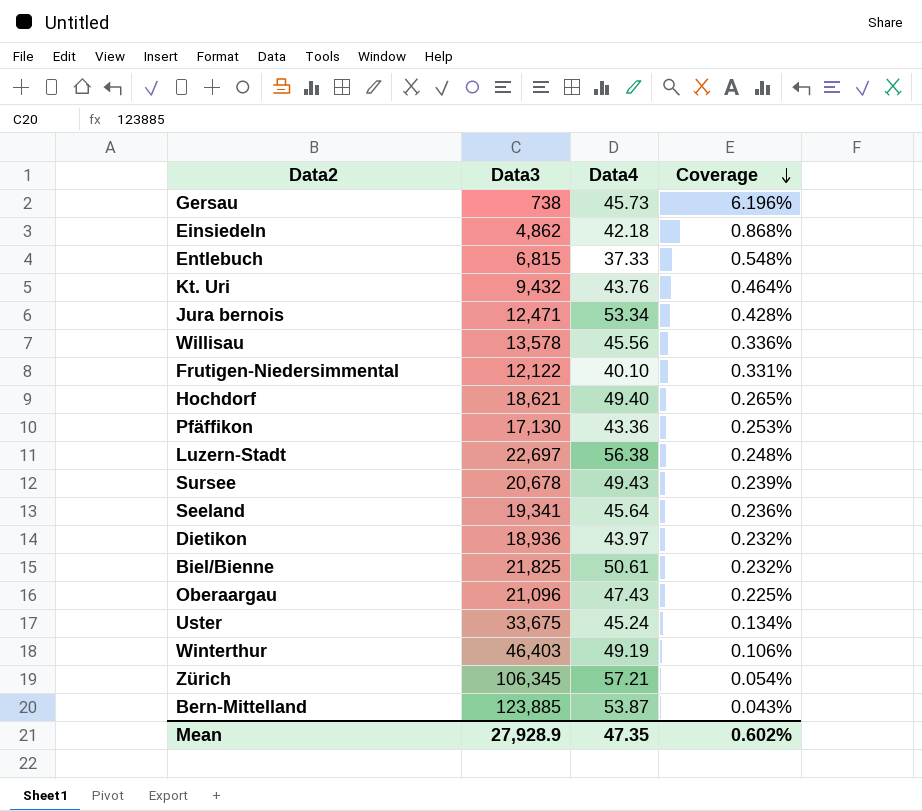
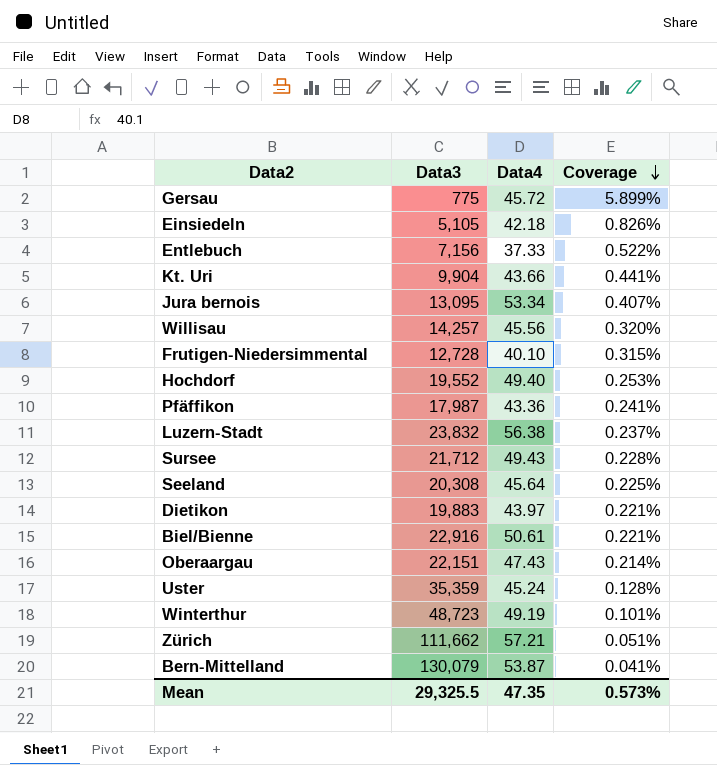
Gersau | Data3: 738 -> 775
Gersau | Data4: 45.73 -> 45.72
Gersau | Coverage: 6.196% -> 5.899%
Einsiedeln | Data3: 4,862 -> 5,105
Einsiedeln | Coverage: 0.868% -> 0.826%
Entlebuch | Data3: 6,815 -> 7,156
Entlebuch | Coverage: 0.548% -> 0.522%
Kt. Uri | Data3: 9,432 -> 9,904
Kt. Uri | Data4: 43.76 -> 43.66
Kt. Uri | Coverage: 0.464% -> 0.441%
Jura bernois | Data3: 12,471 -> 13,095
Jura bernois | Coverage: 0.428% -> 0.407%
Willisau | Data3: 13,578 -> 14,257
Willisau | Coverage: 0.336% -> 0.320%
Frutigen-Niedersimmental | Data3: 12,122 -> 12,728
Frutigen-Niedersimmental | Coverage: 0.331% -> 0.315%
Hochdorf | Data3: 18,621 -> 19,552
Hochdorf | Coverage: 0.265% -> 0.253%
Pfäffikon | Data3: 17,130 -> 17,987
Pfäffikon | Coverage: 0.253% -> 0.241%
Luzern-Stadt | Data3: 22,697 -> 23,832
Luzern-Stadt | Coverage: 0.248% -> 0.237%
Sursee | Data3: 20,678 -> 21,712
Sursee | Coverage: 0.239% -> 0.228%
Seeland | Data3: 19,341 -> 20,308
Seeland | Coverage: 0.236% -> 0.225%
Dietikon | Data3: 18,936 -> 19,883
Dietikon | Coverage: 0.232% -> 0.221%
Biel/Bienne | Data3: 21,825 -> 22,916
Biel/Bienne | Coverage: 0.232% -> 0.221%
Oberaargau | Data3: 21,096 -> 22,151
Oberaargau | Coverage: 0.225% -> 0.214%
Uster | Data3: 33,675 -> 35,359
Uster | Coverage: 0.134% -> 0.128%
Winterthur | Data3: 46,403 -> 48,723
Winterthur | Coverage: 0.106% -> 0.101%
Zürich | Data3: 106,345 -> 111,662
Zürich | Coverage: 0.054% -> 0.051%
Bern-Mittelland | Data3: 123,885 -> 130,079
Bern-Mittelland | Coverage: 0.043% -> 0.041%
Mean | Data3: 27,928.9 -> 29,325.5
Mean | Coverage: 0.602% -> 0.573%

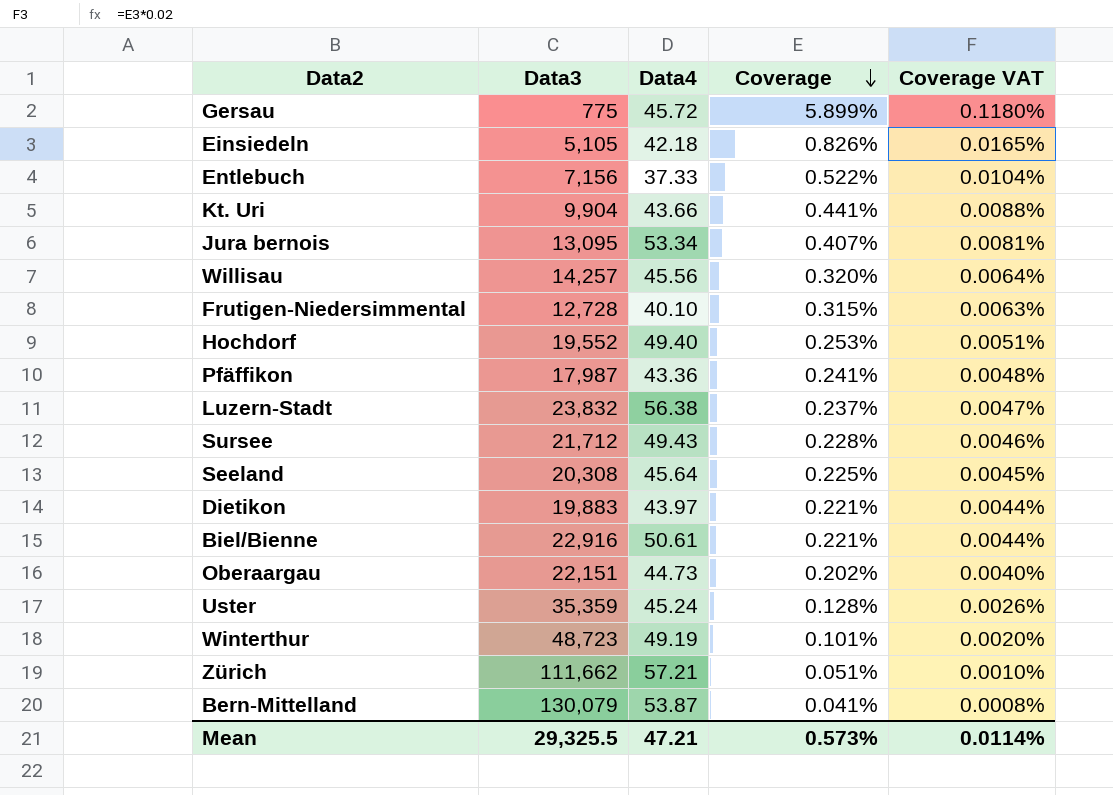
column Coverage VAT | formula: none -> [Coverage] * 0.02
Oberaargau | Data4: 47.43 -> 44.73
Oberaargau | Coverage: 0.214% -> 0.202%
Mean | Data4: 47.35 -> 47.21

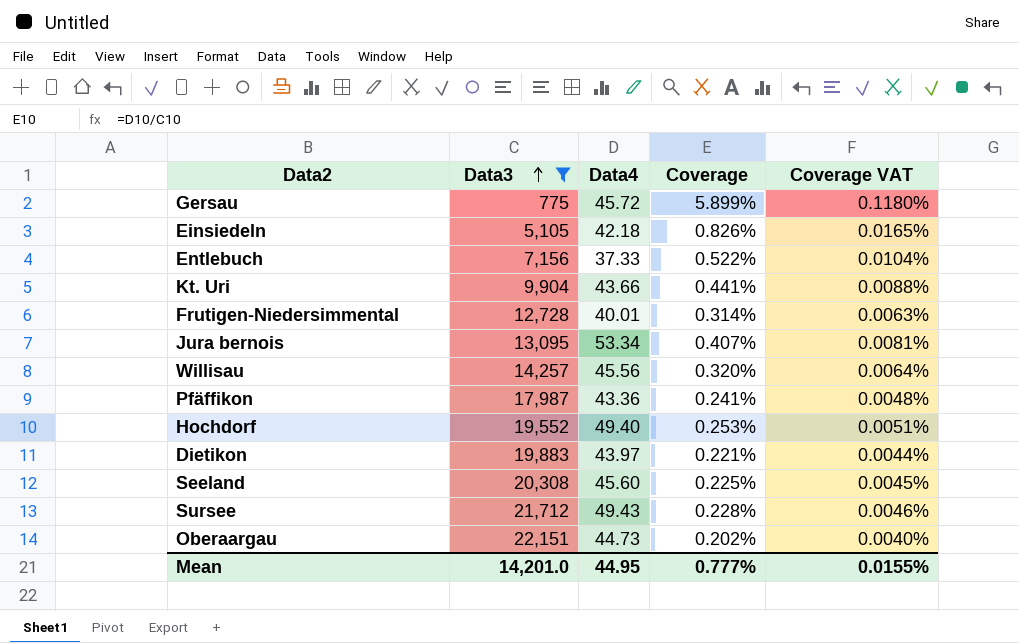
filter: none -> Data3 <= 22,151
row order: Coverage descending -> Data3 ascending
Frutigen-Niedersimmental | Data4: 40.10 -> 40.01
Frutigen-Niedersimmental | Coverage: 0.315% -> 0.314%
Seeland | Data4: 45.64 -> 45.60
Mean | Data3: 29,325.5 -> 14,201.0
Mean | Data4: 47.21 -> 44.95
Mean | Coverage: 0.573% -> 0.777%
Mean | Coverage VAT: 0.0114% -> 0.0155%

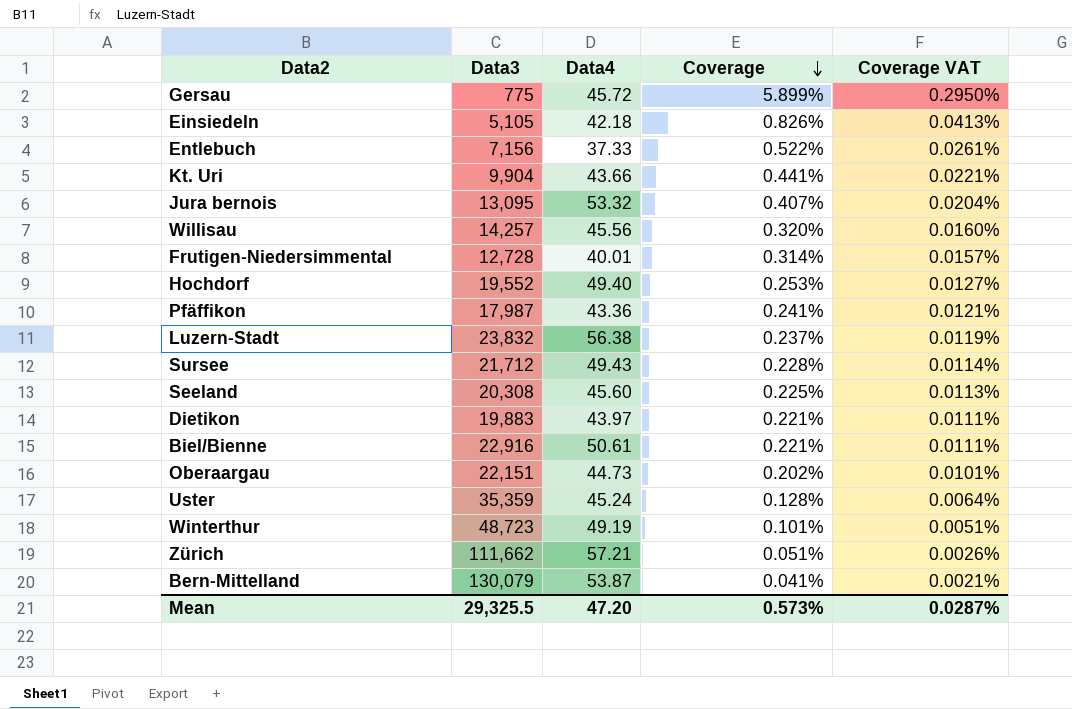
filter: Data3 <= 22,151 -> none
row order: Data3 ascending -> Coverage descending
column Coverage VAT | formula: [Coverage] * 0.02 -> [Coverage] * 0.05
Jura bernois | Data4: 53.34 -> 53.32
Mean | Data3: 14,201.0 -> 29,325.5
Mean | Data4: 44.95 -> 47.20
Mean | Coverage: 0.777% -> 0.573%
Mean | Coverage VAT: 0.0155% -> 0.0287%

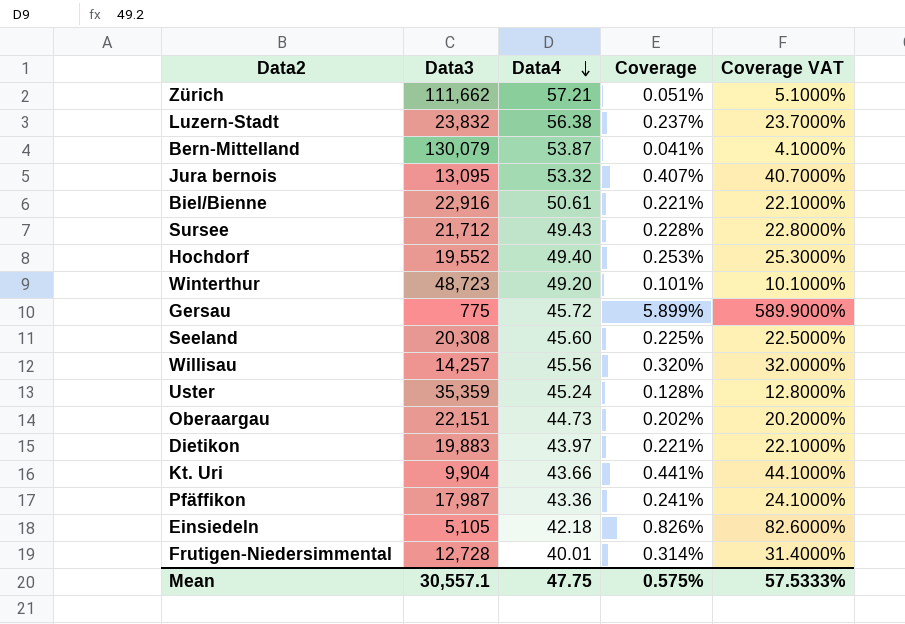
row order: Coverage descending -> Data4 descending
column Coverage VAT | formula: [Coverage] * 0.05 -> [Coverage] * 100
row Entlebuch: 7,156 | 37.33 | 0.522% | 0.0261% -> none
Winterthur | Data4: 49.19 -> 49.20
Mean | Data3: 29,325.5 -> 30,557.1
Mean | Data4: 47.20 -> 47.75
Mean | Coverage: 0.573% -> 0.575%
Mean | Coverage VAT: 0.0287% -> 57.5333%

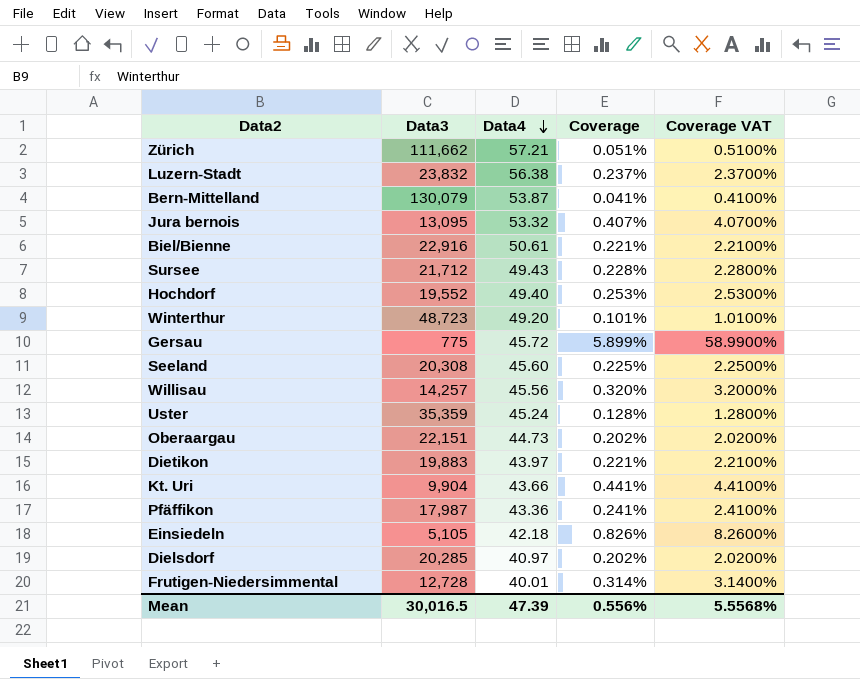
column Coverage VAT | formula: [Coverage] * 100 -> [Coverage] * 10
row Dielsdorf: none -> 20,285 | 40.97 | 0.202% | 2.0200%
Mean | Data3: 30,557.1 -> 30,016.5
Mean | Data4: 47.75 -> 47.39
Mean | Coverage: 0.575% -> 0.556%
Mean | Coverage VAT: 57.5333% -> 5.5568%

